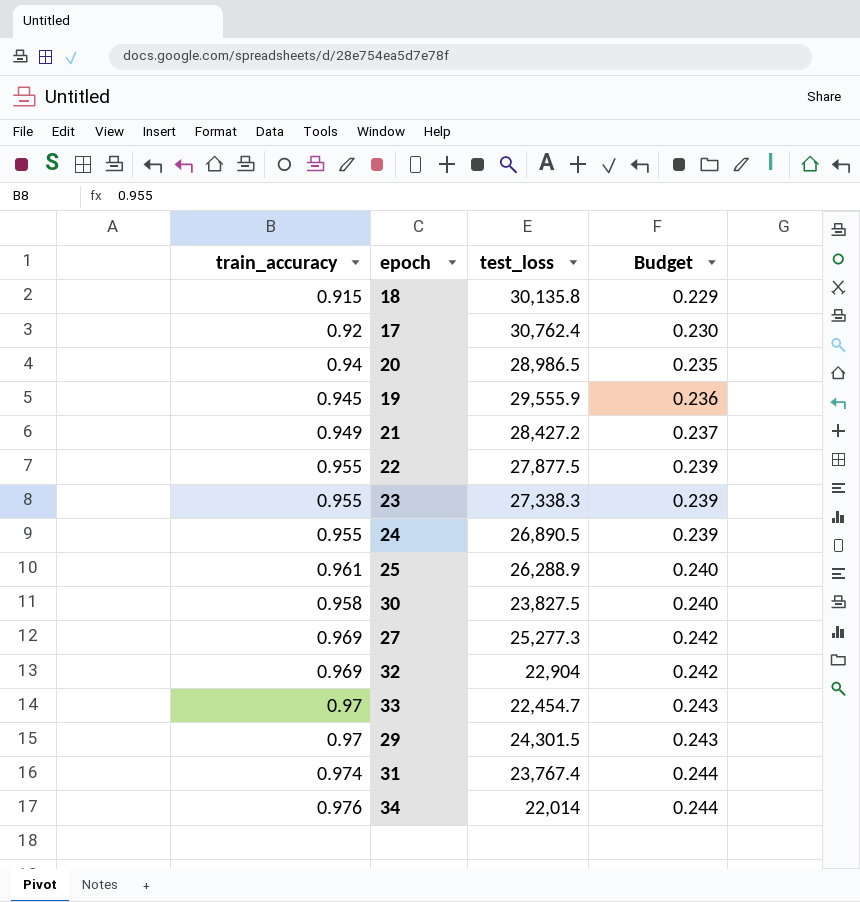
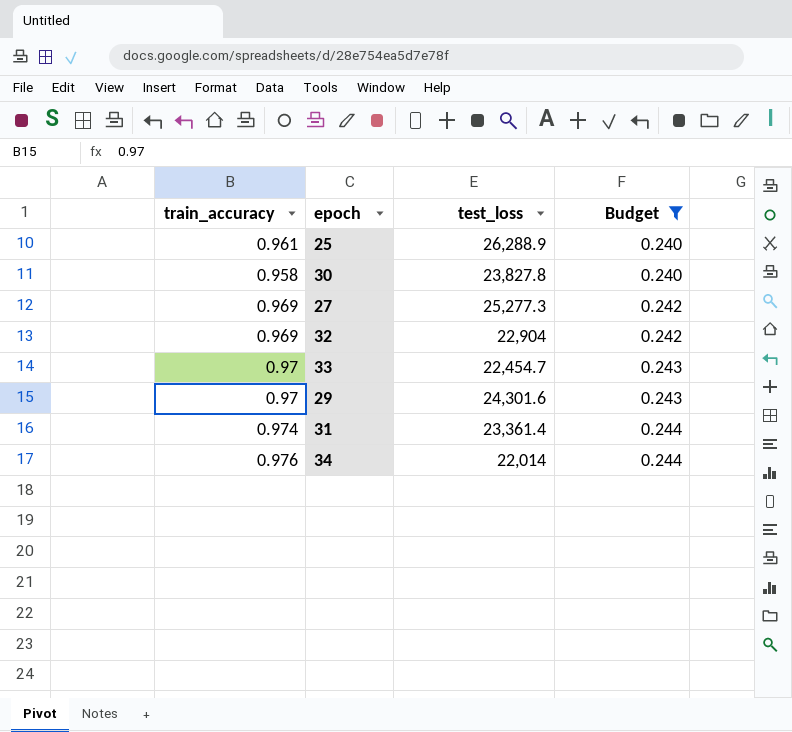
filter: none -> Budget >= 0.240
30 | test_loss: 23,827.5 -> 23,827.8
29 | test_loss: 24,301.5 -> 24,301.6
31 | test_loss: 23,767.4 -> 23,361.4

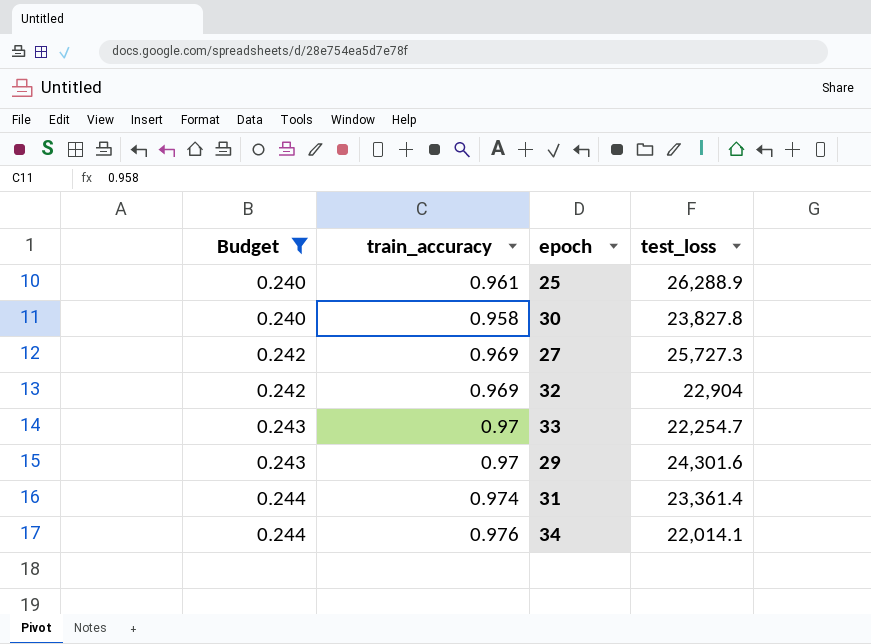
column Budget | position: 4 -> 1
27 | test_loss: 25,277.3 -> 25,727.3
33 | test_loss: 22,454.7 -> 22,254.7
34 | test_loss: 22,014 -> 22,014.1

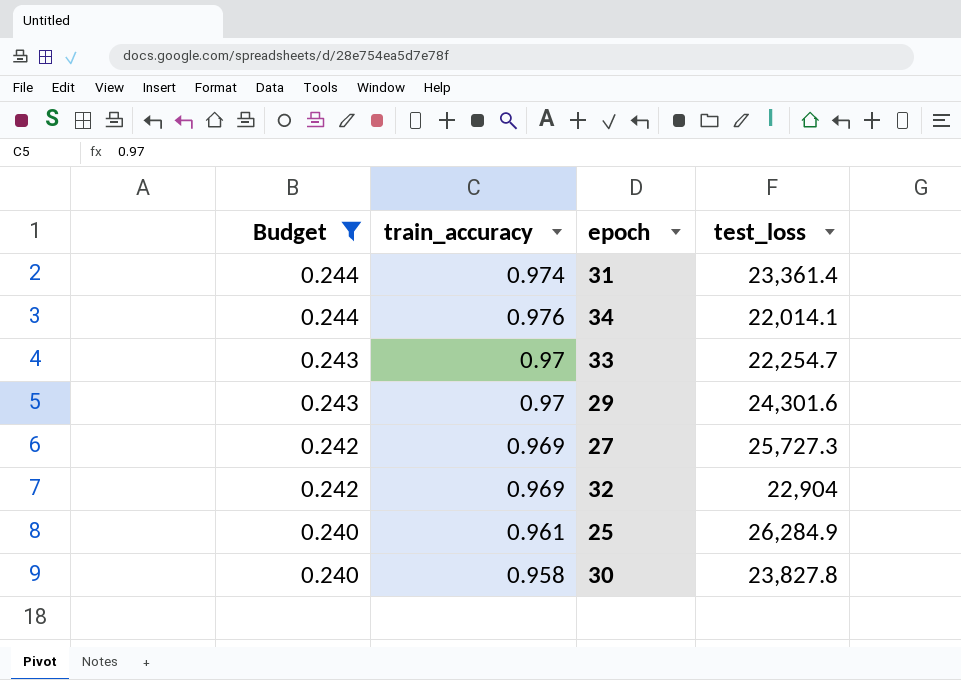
row order: Budget ascending -> Budget descending
25 | test_loss: 26,288.9 -> 26,284.9

